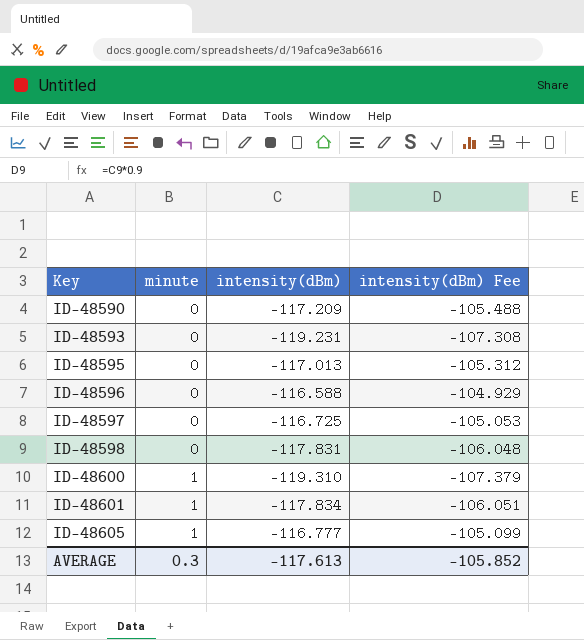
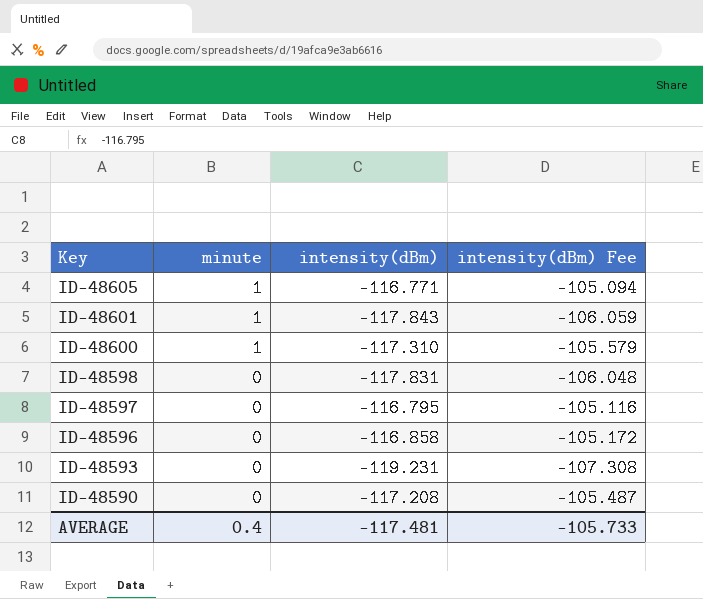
row order: Key ascending -> Key descending
row ID-48595: 0 | -117.013 | -105.312 -> none
ID-48605 | intensity(dBm): -116.777 -> -116.771
ID-48605 | intensity(dBm) Fee: -105.099 -> -105.094
ID-48601 | intensity(dBm): -117.834 -> -117.843
ID-48601 | intensity(dBm) Fee: -106.051 -> -106.059
ID-48600 | intensity(dBm): -119.310 -> -117.310
ID-48600 | intensity(dBm) Fee: -107.379 -> -105.579
ID-48597 | intensity(dBm): -116.725 -> -116.795
ID-48597 | intensity(dBm) Fee: -105.053 -> -105.116
ID-48596 | intensity(dBm): -116.588 -> -116.858
ID-48596 | intensity(dBm) Fee: -104.929 -> -105.172
ID-48590 | intensity(dBm): -117.209 -> -117.208
ID-48590 | intensity(dBm) Fee: -105.488 -> -105.487
AVERAGE | minute: 0.3 -> 0.4
AVERAGE | intensity(dBm): -117.613 -> -117.481
AVERAGE | intensity(dBm) Fee: -105.852 -> -105.733

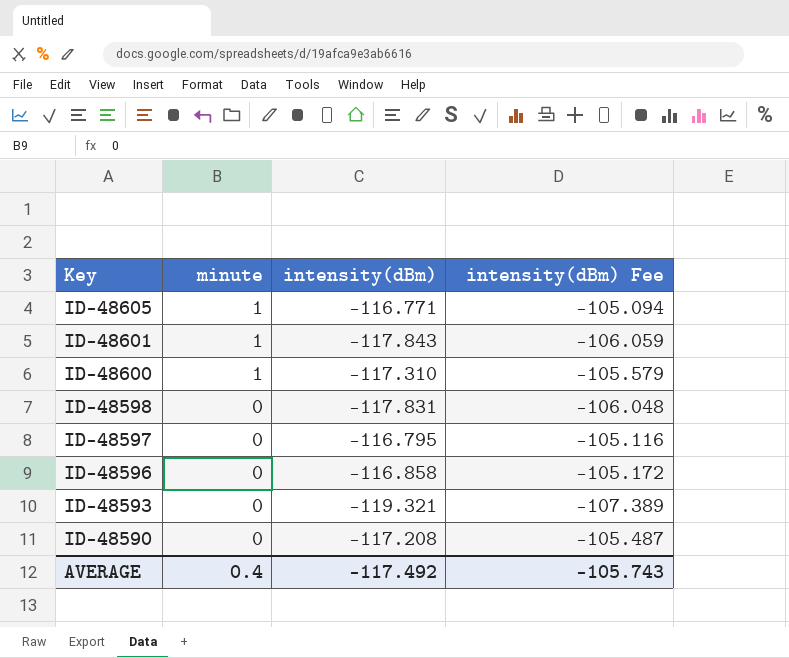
ID-48593 | intensity(dBm): -119.231 -> -119.321
ID-48593 | intensity(dBm) Fee: -107.308 -> -107.389
AVERAGE | intensity(dBm): -117.481 -> -117.492
AVERAGE | intensity(dBm) Fee: -105.733 -> -105.743

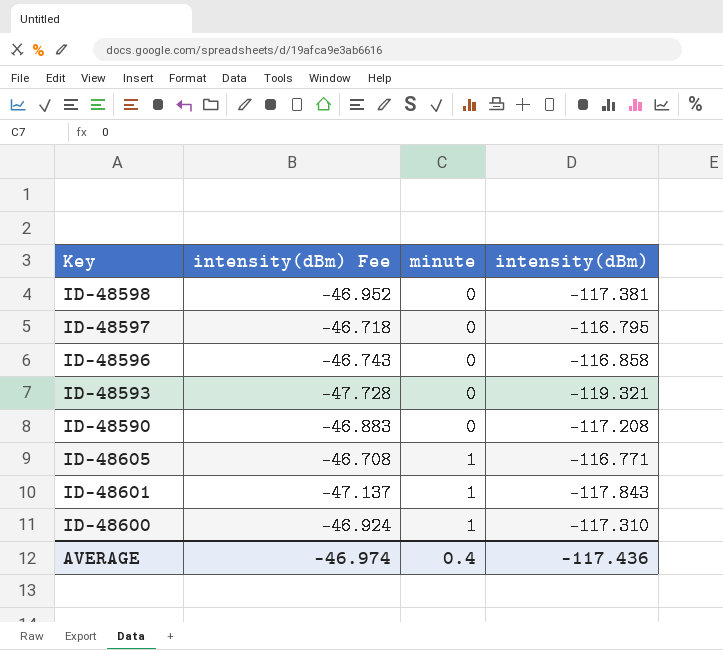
row order: Key descending -> minute ascending
column intensity(dBm) Fee | formula: [intensity(dBm)] * 0.9 -> [intensity(dBm)] * 0.4
column intensity(dBm) Fee | position: 4 -> 2
ID-48598 | intensity(dBm): -117.831 -> -117.381
AVERAGE | intensity(dBm) Fee: -105.743 -> -46.974
AVERAGE | intensity(dBm): -117.492 -> -117.436

